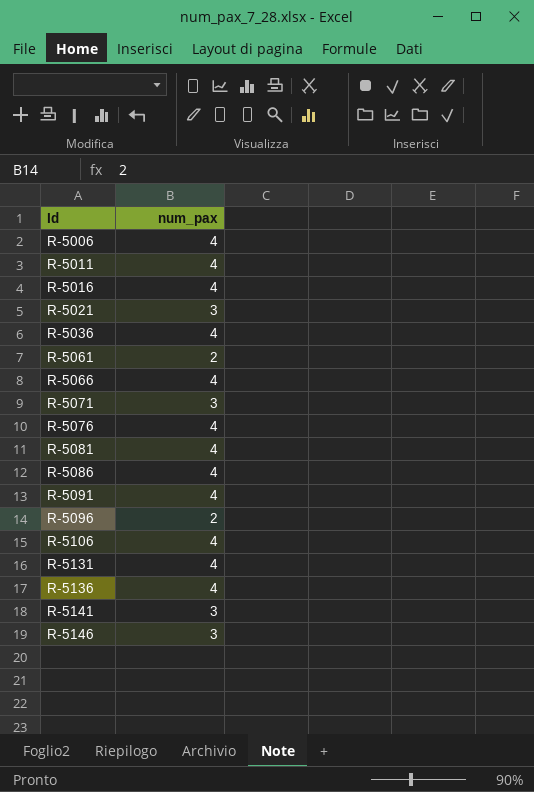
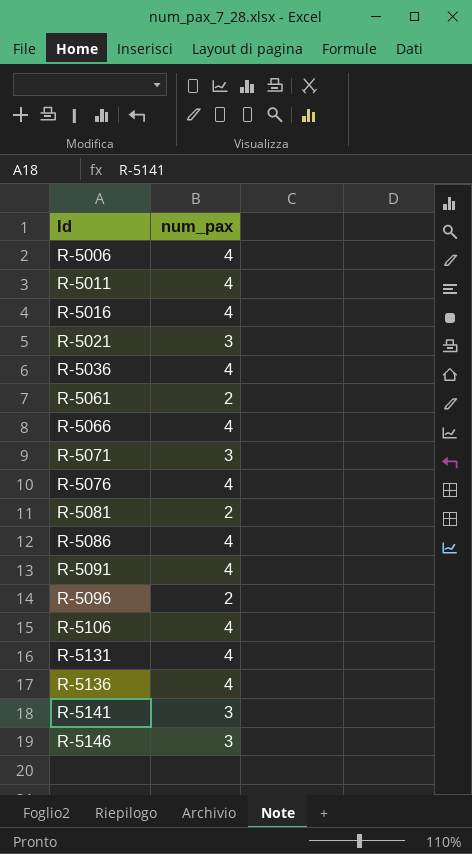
R-5081 | num_pax: 4 -> 2

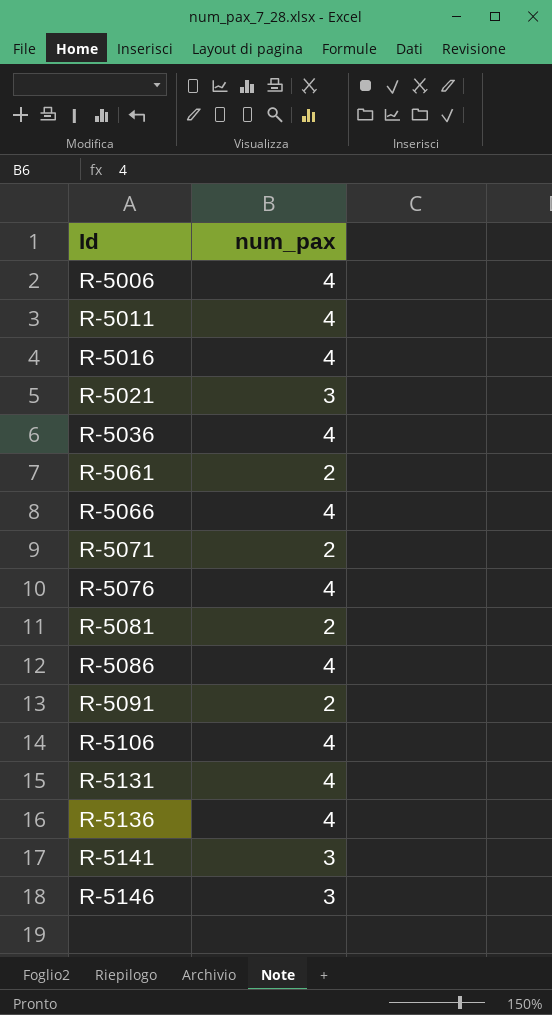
row R-5096: 2 -> none
R-5071 | num_pax: 3 -> 2
R-5091 | num_pax: 4 -> 2

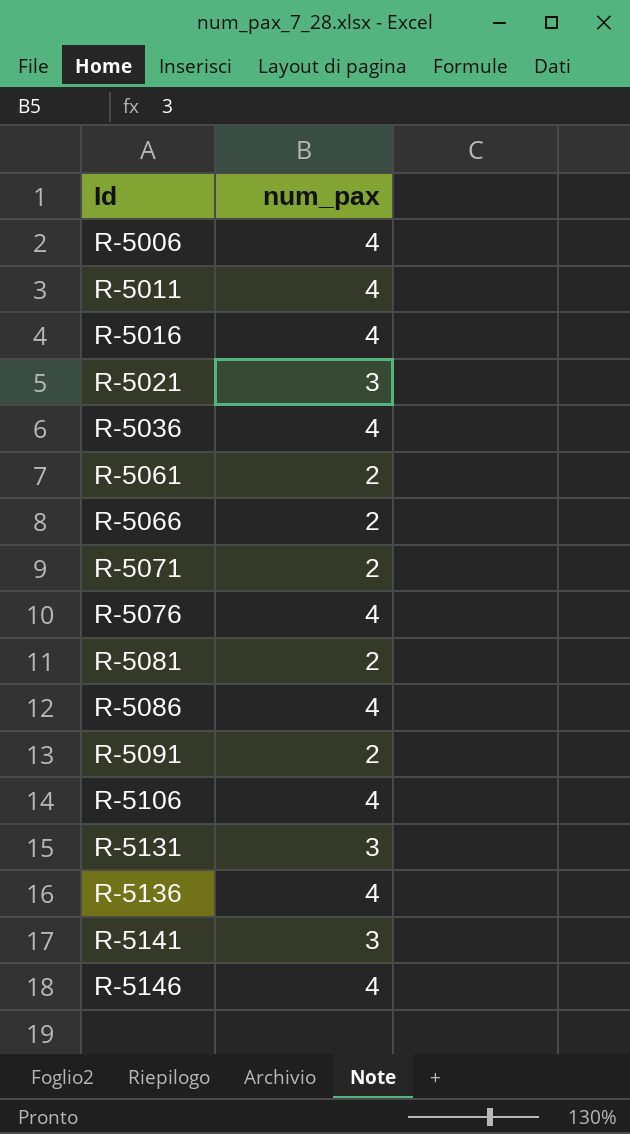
R-5066 | num_pax: 4 -> 2
R-5131 | num_pax: 4 -> 3
R-5146 | num_pax: 3 -> 4

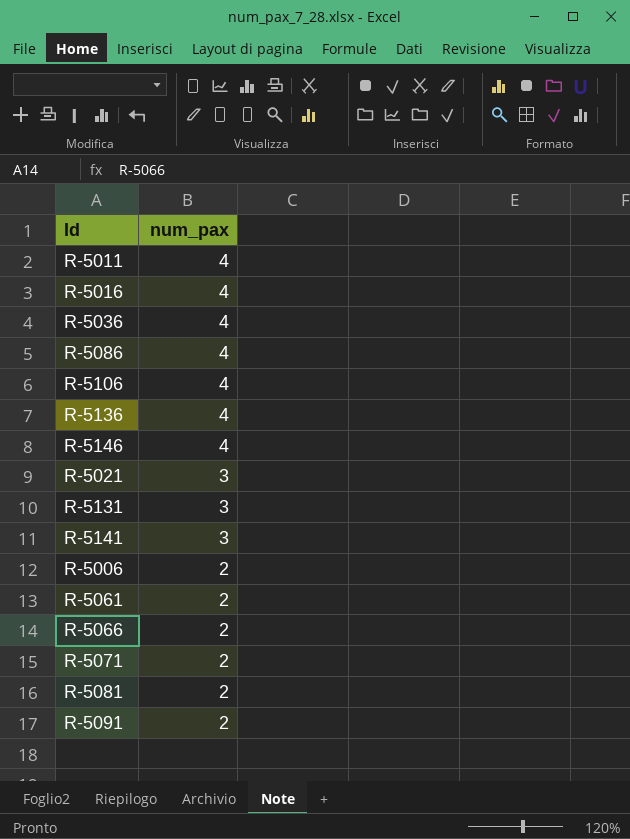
row order: Id ascending -> num_pax descending
row R-5076: 4 -> none
R-5006 | num_pax: 4 -> 2

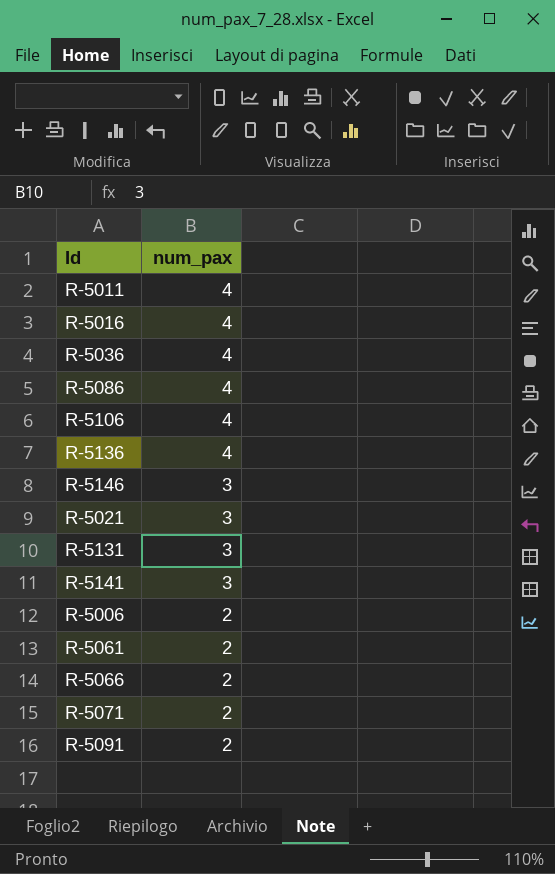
row R-5081: 2 -> none
R-5146 | num_pax: 4 -> 3

